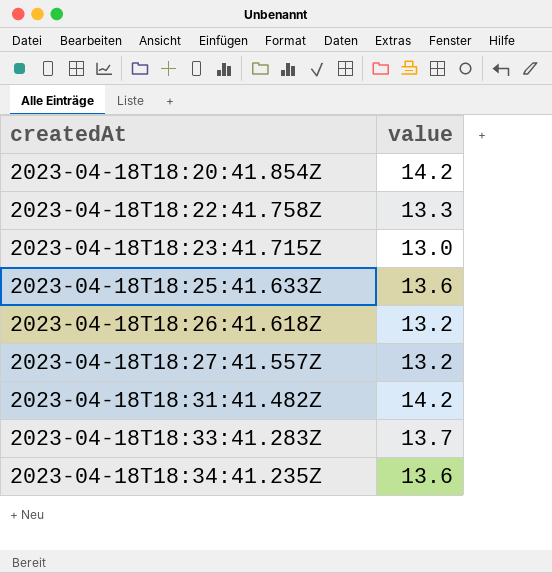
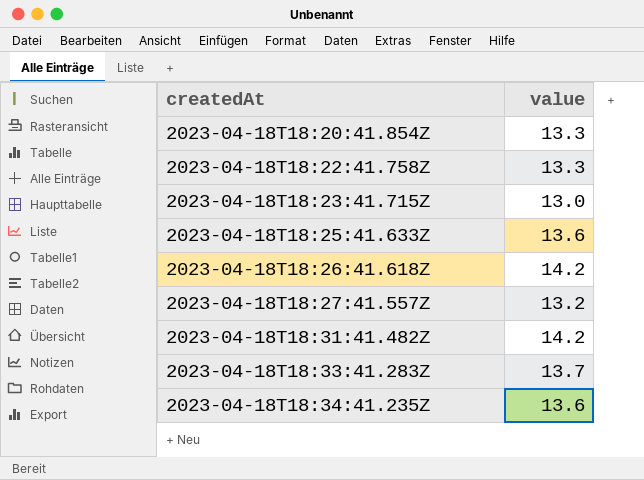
2023-04-18T18:20:41.854Z | value: 14.2 -> 13.3
2023-04-18T18:26:41.618Z | value: 13.2 -> 14.2

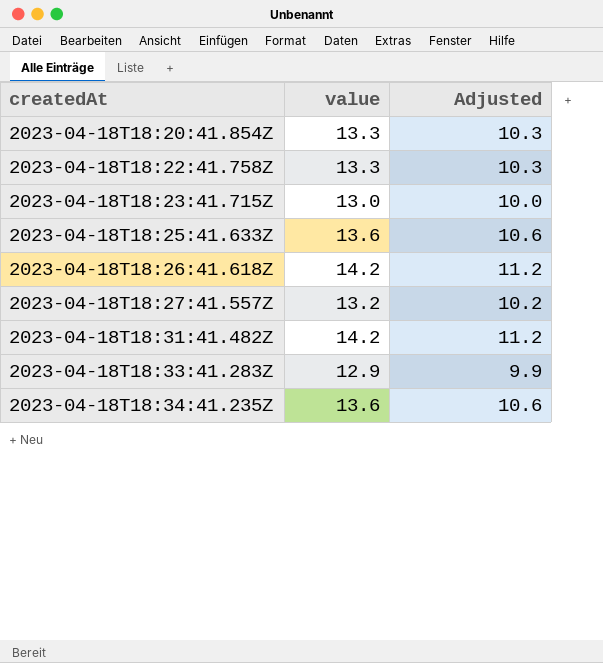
column Adjusted | formula: none -> [value] - 3
2023-04-18T18:33:41.283Z | value: 13.7 -> 12.9

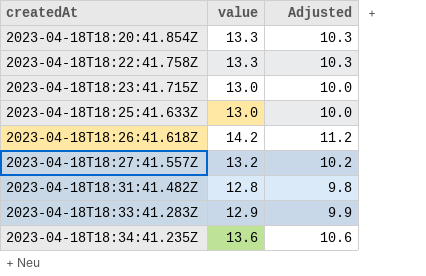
2023-04-18T18:25:41.633Z | value: 13.6 -> 13.0
2023-04-18T18:25:41.633Z | Adjusted: 10.6 -> 10.0
2023-04-18T18:31:41.482Z | value: 14.2 -> 12.8
2023-04-18T18:31:41.482Z | Adjusted: 11.2 -> 9.8

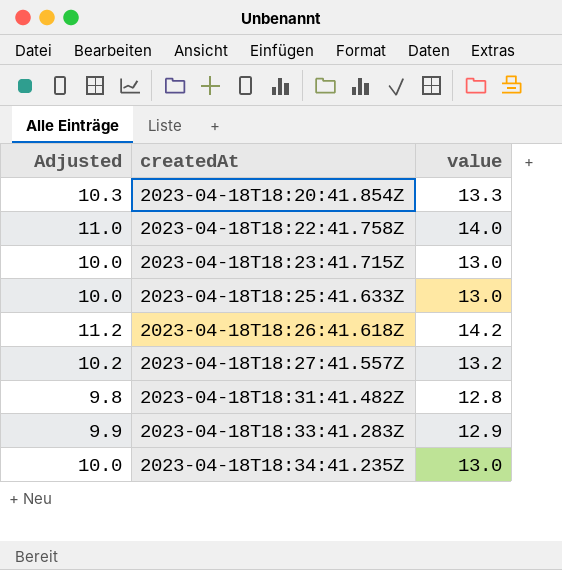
column Adjusted | position: 3 -> 1
2023-04-18T18:22:41.758Z | Adjusted: 10.3 -> 11.0
2023-04-18T18:22:41.758Z | value: 13.3 -> 14.0
2023-04-18T18:34:41.235Z | Adjusted: 10.6 -> 10.0
2023-04-18T18:34:41.235Z | value: 13.6 -> 13.0

